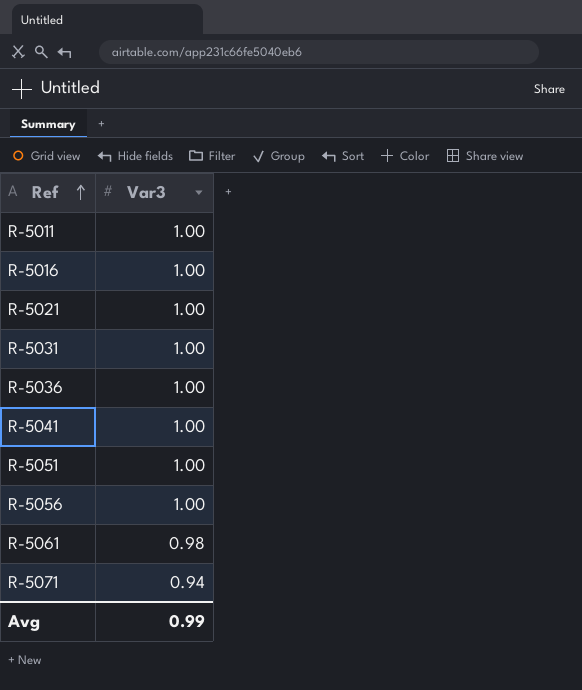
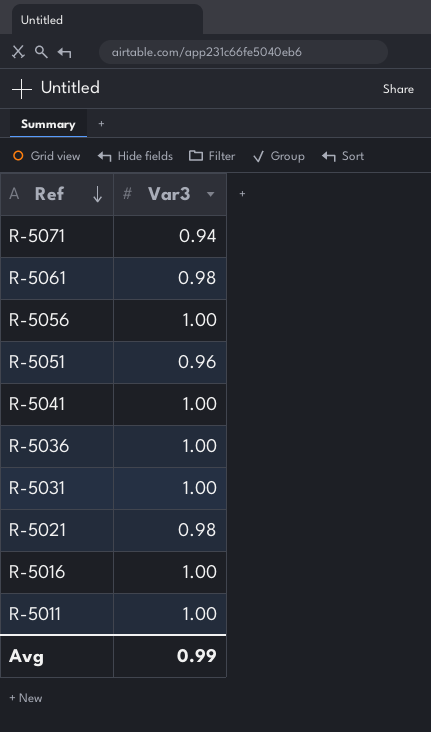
row order: Ref ascending -> Ref descending
R-5051 | Var3: 1.00 -> 0.96
R-5021 | Var3: 1.00 -> 0.98

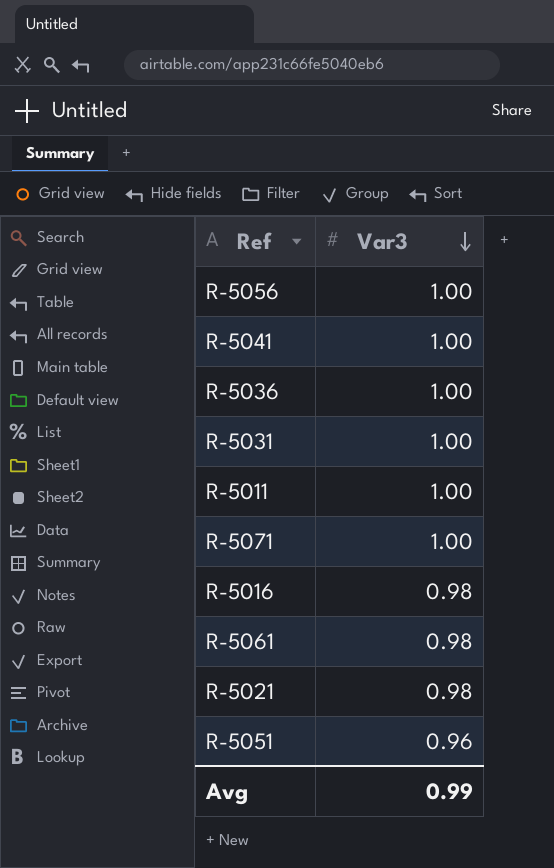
row order: Ref descending -> Var3 descending
R-5071 | Var3: 0.94 -> 1.00
R-5016 | Var3: 1.00 -> 0.98

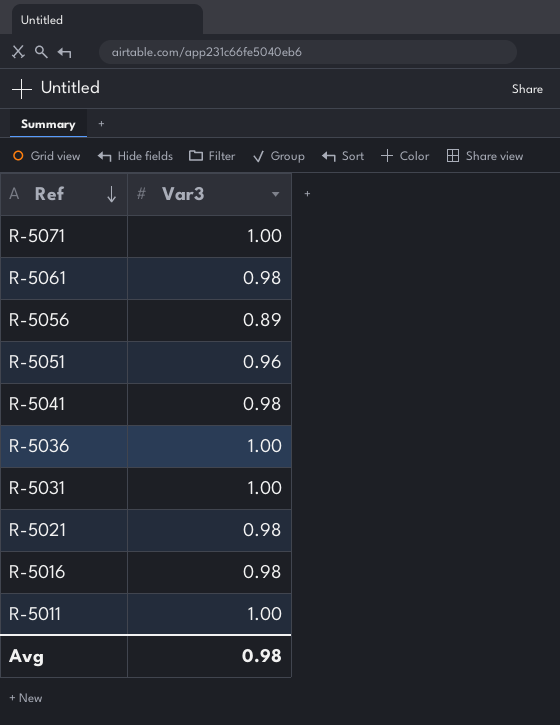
row order: Var3 descending -> Ref descending
R-5056 | Var3: 1.00 -> 0.89
R-5041 | Var3: 1.00 -> 0.98
Avg | Var3: 0.99 -> 0.98

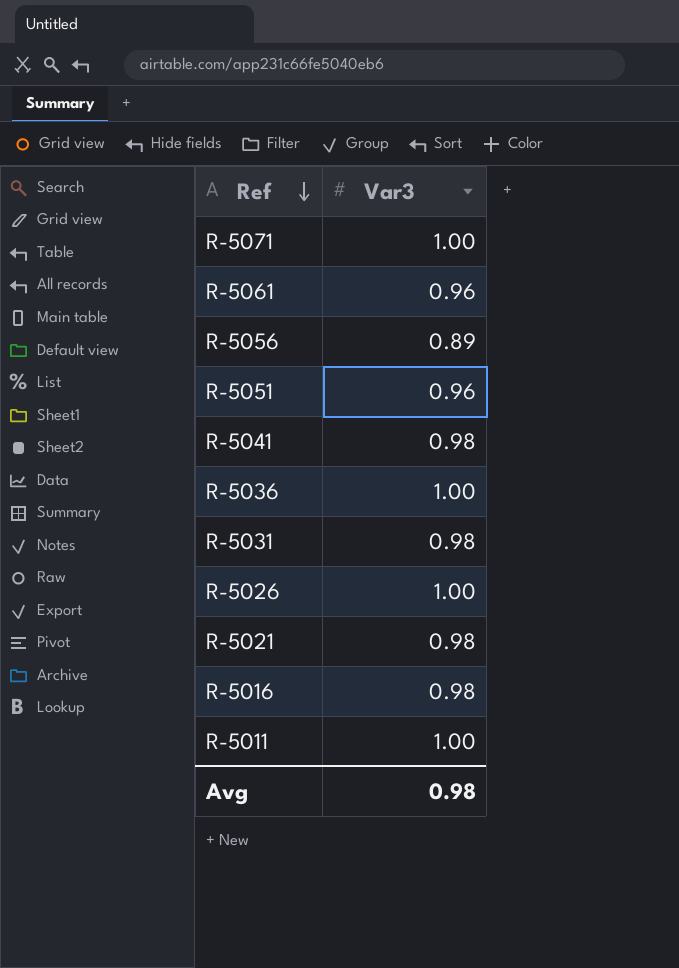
R-5061 | Var3: 0.98 -> 0.96
R-5031 | Var3: 1.00 -> 0.98
row R-5026: none -> 1.00

